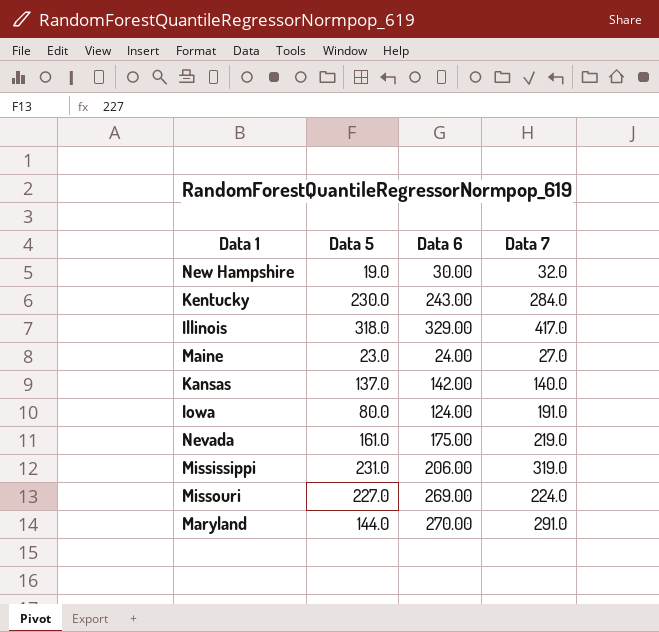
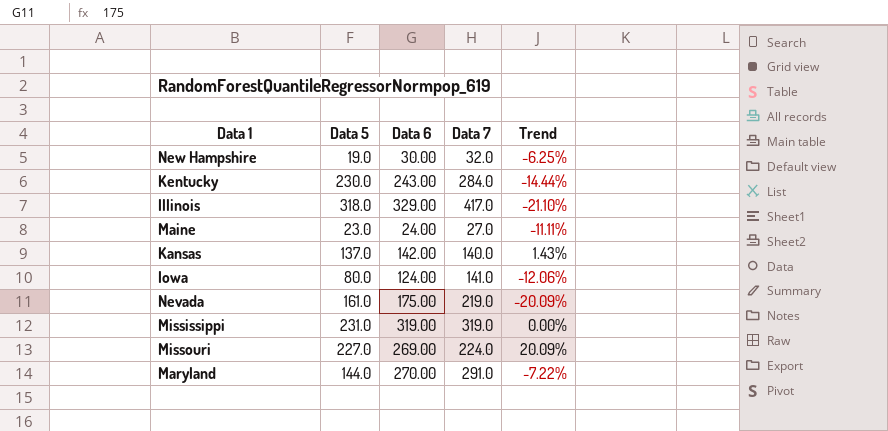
column Trend | formula: none -> ([Data 6] - [Data 7]) / [Data 7]
Iowa | Data 7: 191.0 -> 141.0
Mississippi | Data 6: 206.00 -> 319.00

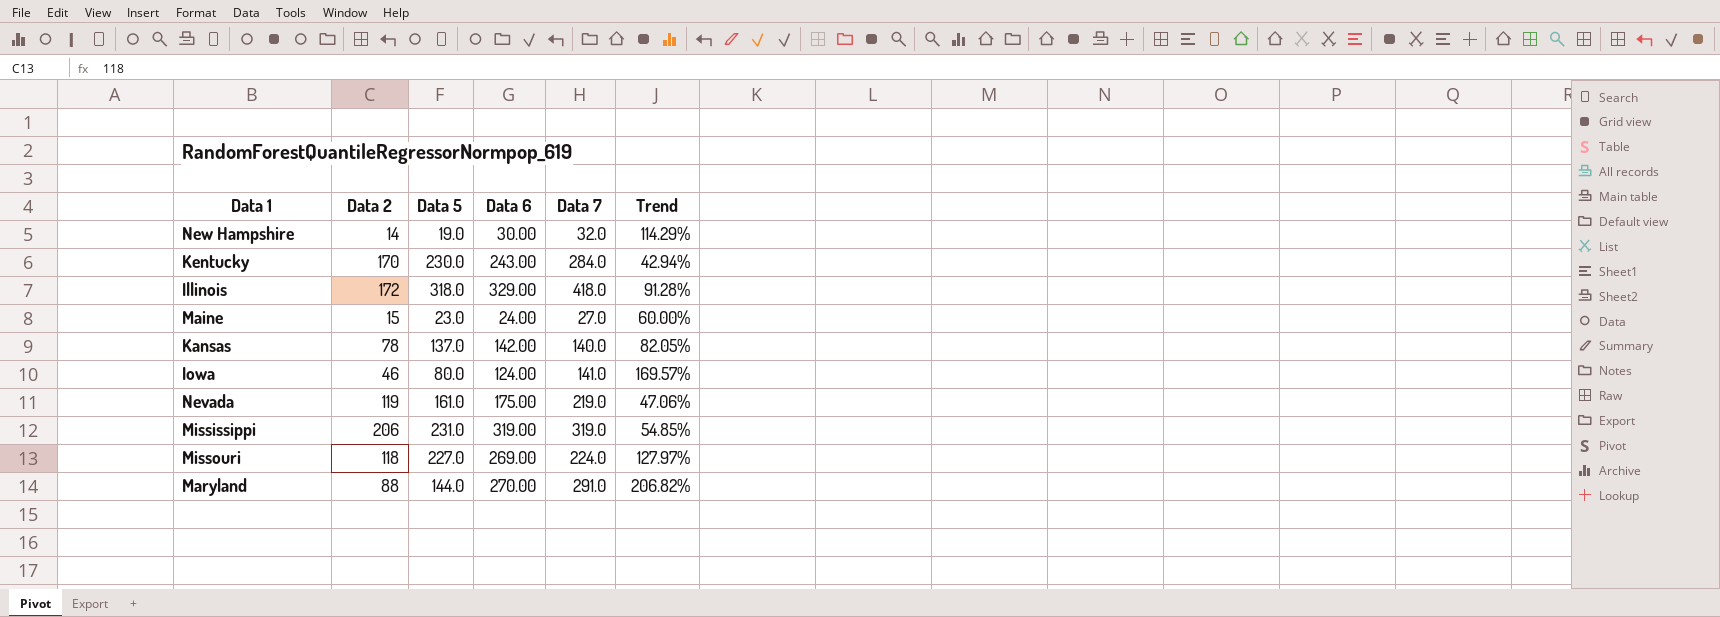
column Data 2 | position: none -> 2
column Trend | formula: ([Data 6] - [Data 7]) / [Data 7] -> ([Data 6] - [Data 2]) / [Data 2]
Illinois | Data 7: 417.0 -> 418.0

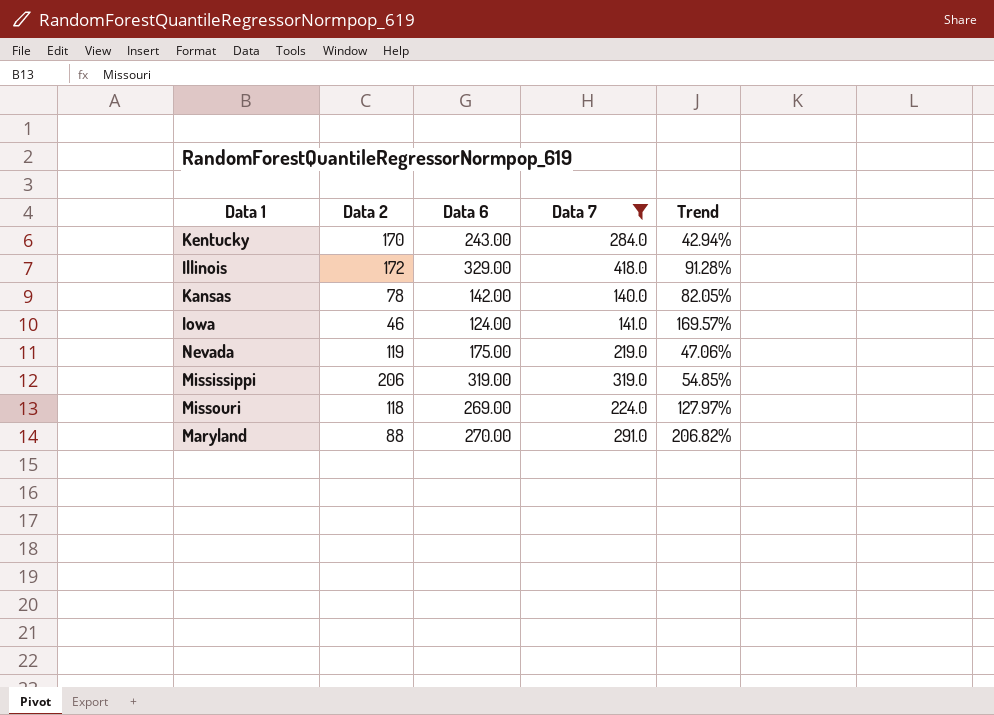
filter: none -> Data 7 >= 140.0
column Data 5 | position: 3 -> none

